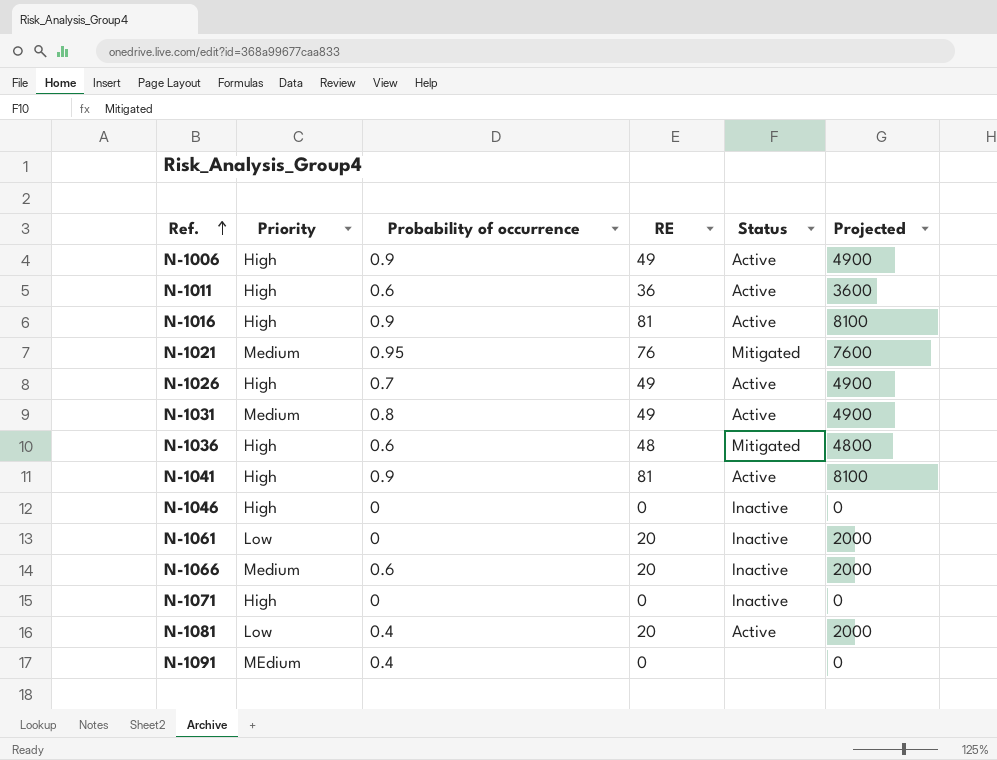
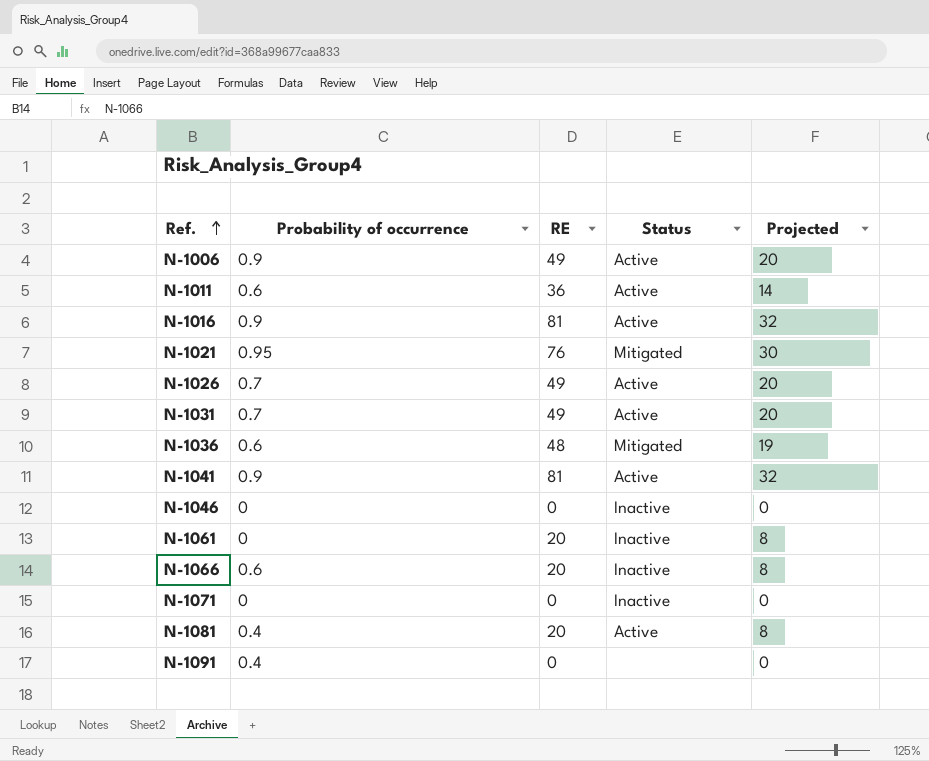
column Priority | position: 2 -> none
column Projected | formula: [RE] * 100 -> [RE] * 0.4
N-1031 | Probability of occurrence: 0.8 -> 0.7

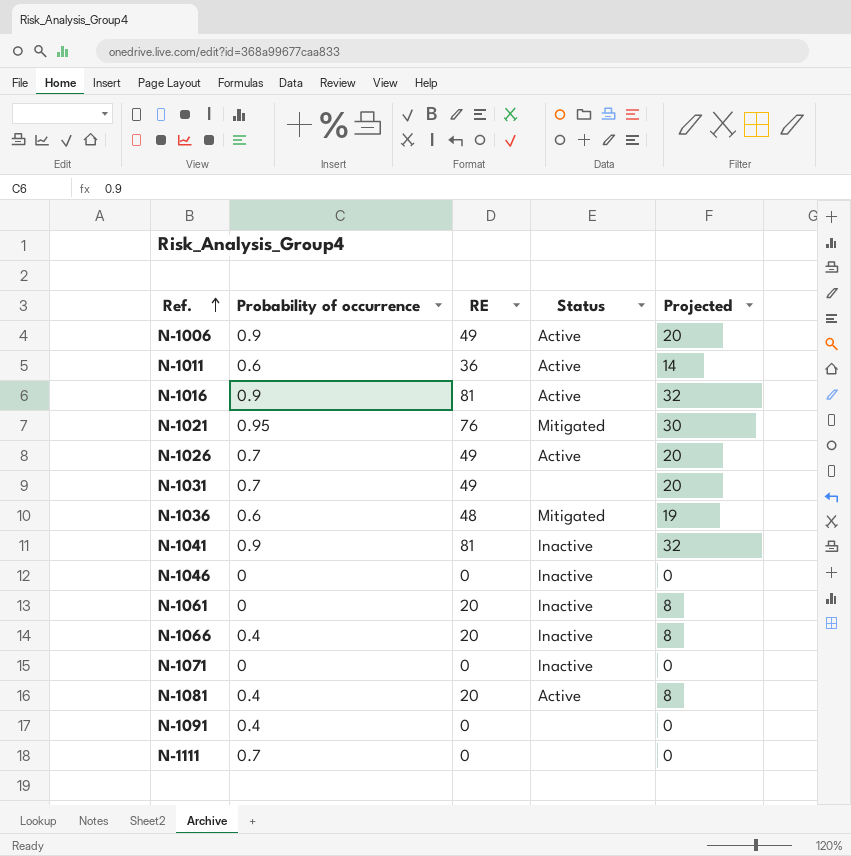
N-1031 | Status: Active -> none
N-1041 | Status: Active -> Inactive
N-1066 | Probability of occurrence: 0.6 -> 0.4
row N-1111: none -> 0.7 | 0 | none | 0

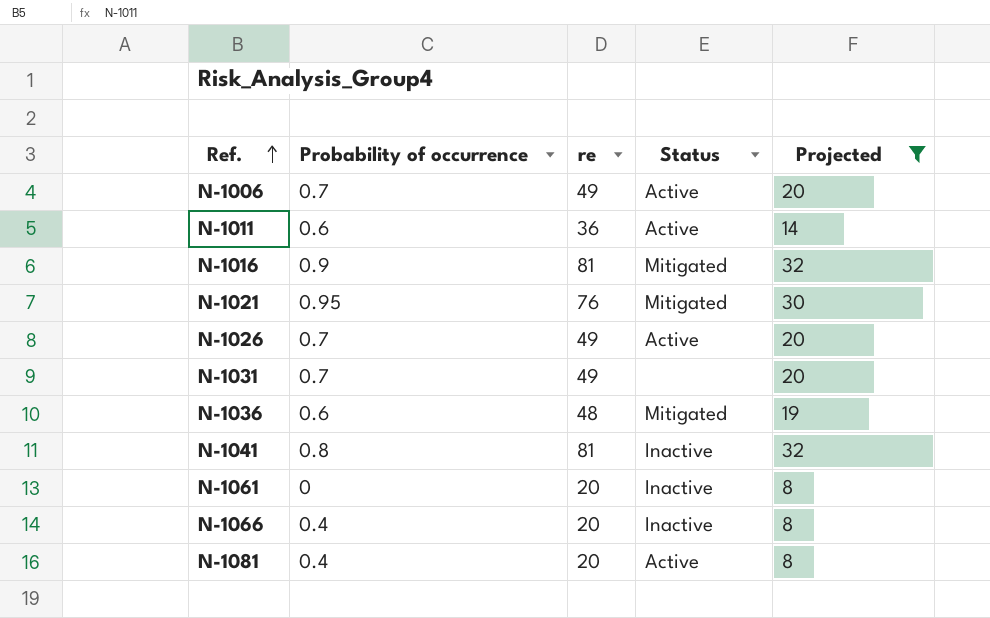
filter: none -> Projected != 0
column name: RE -> re
N-1006 | Probability of occurrence: 0.9 -> 0.7
N-1016 | Status: Active -> Mitigated
N-1041 | Probability of occurrence: 0.9 -> 0.8

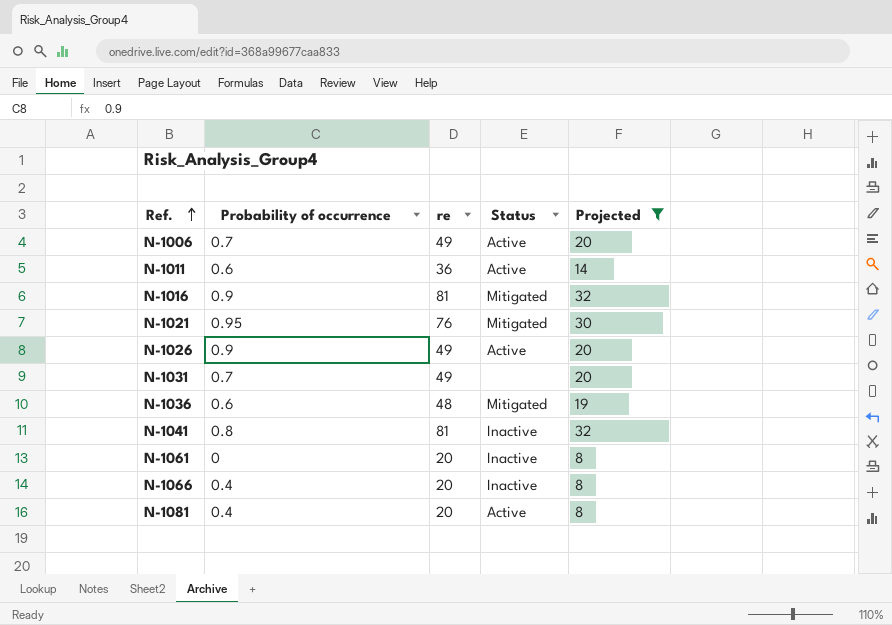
N-1026 | Probability of occurrence: 0.7 -> 0.9

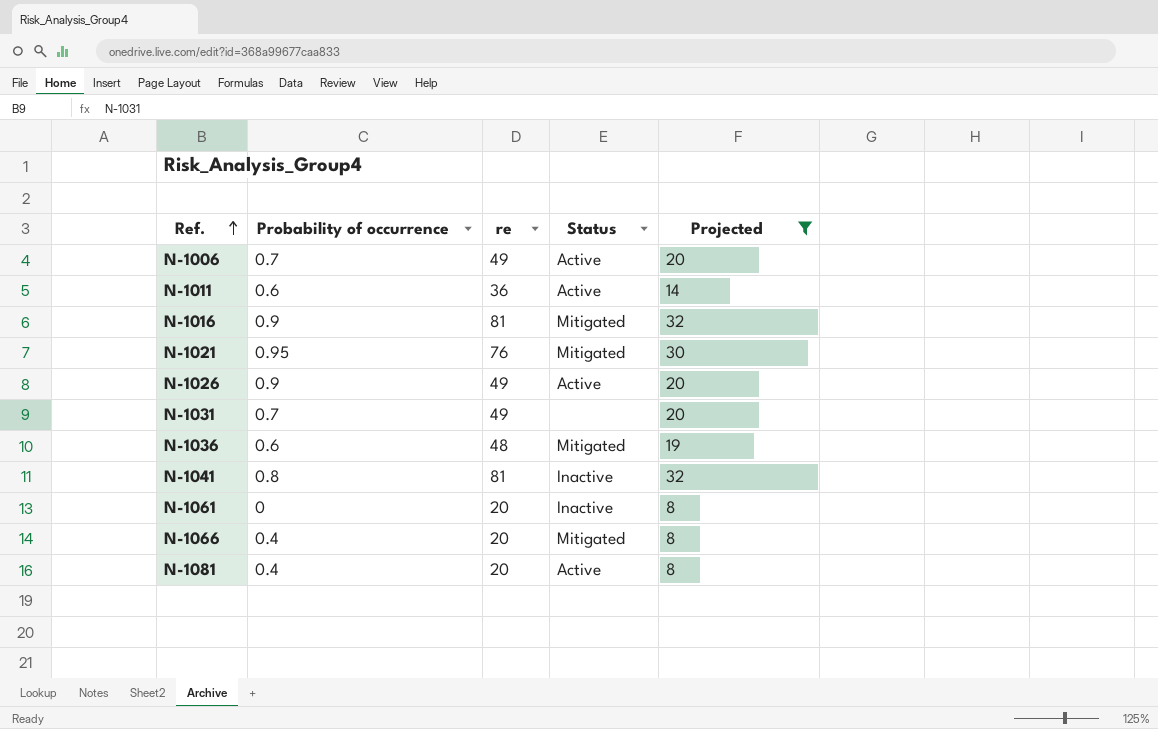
N-1066 | Status: Inactive -> Mitigated

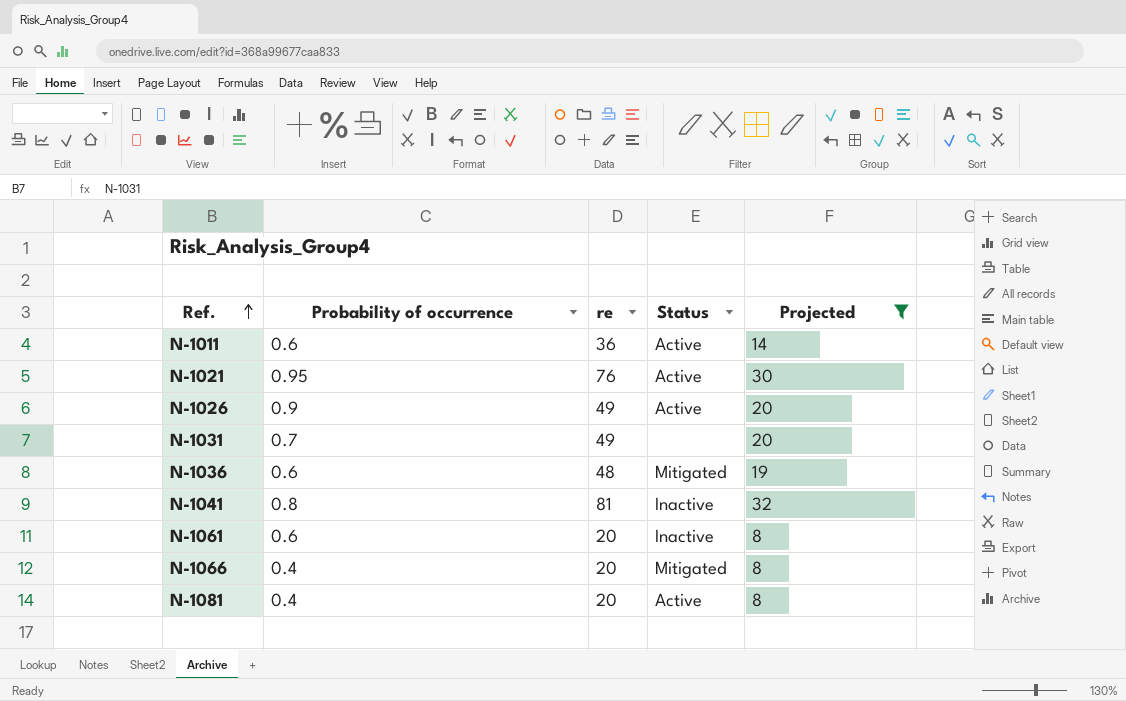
row N-1006: 0.7 | 49 | Active | 20 -> none
row N-1016: 0.9 | 81 | Mitigated | 32 -> none
N-1021 | Status: Mitigated -> Active
N-1061 | Probability of occurrence: 0 -> 0.6

